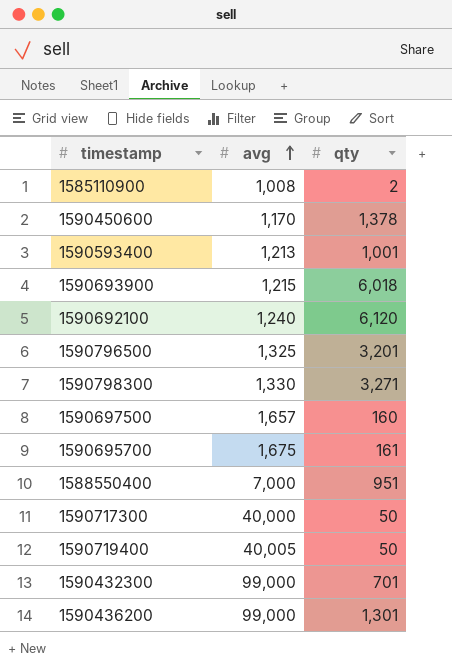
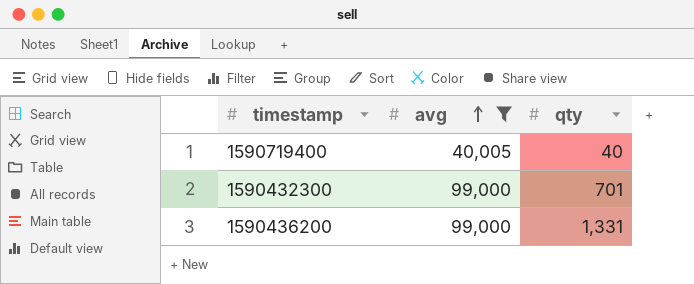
filter: none -> avg >= 40,005
1590719400 | qty: 50 -> 40
1590436200 | qty: 1,301 -> 1,331

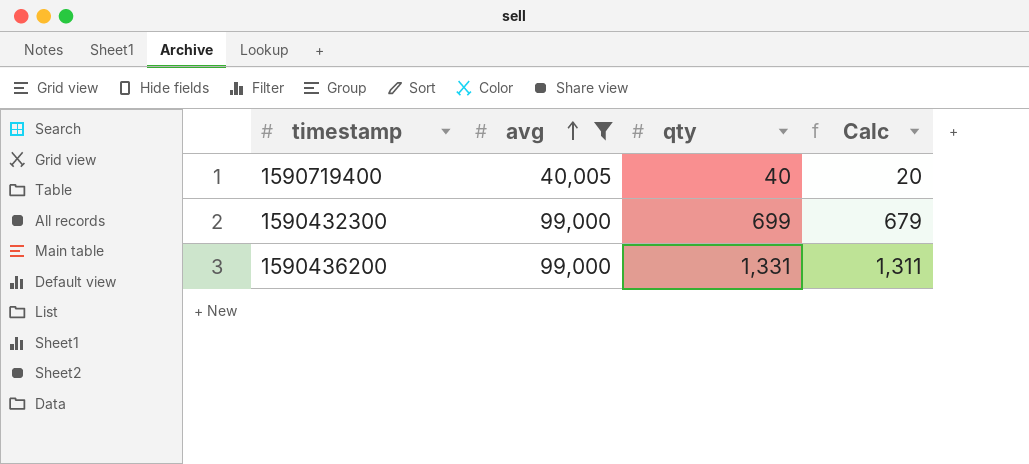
column Calc | formula: none -> [qty] - 20
1590432300 | qty: 701 -> 699

